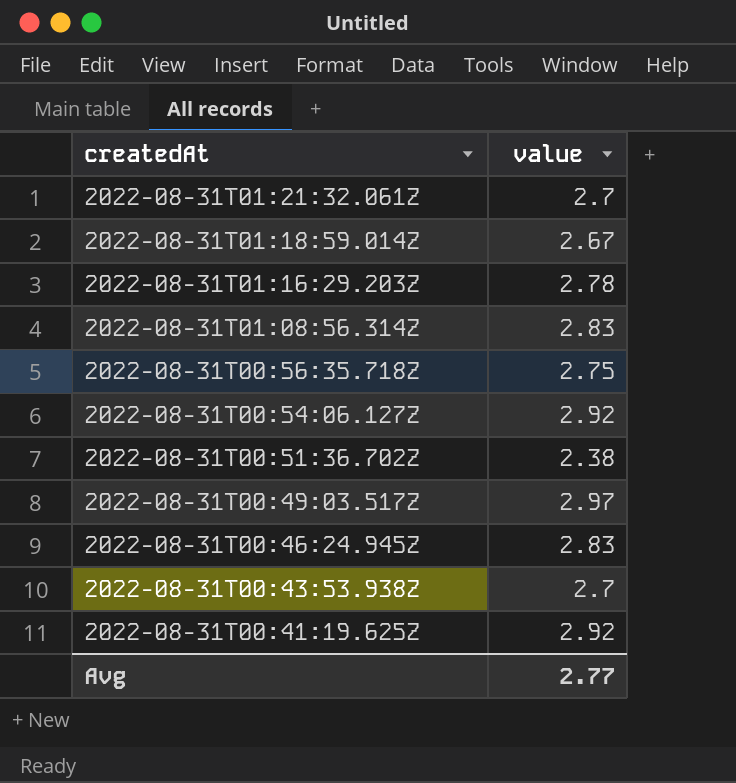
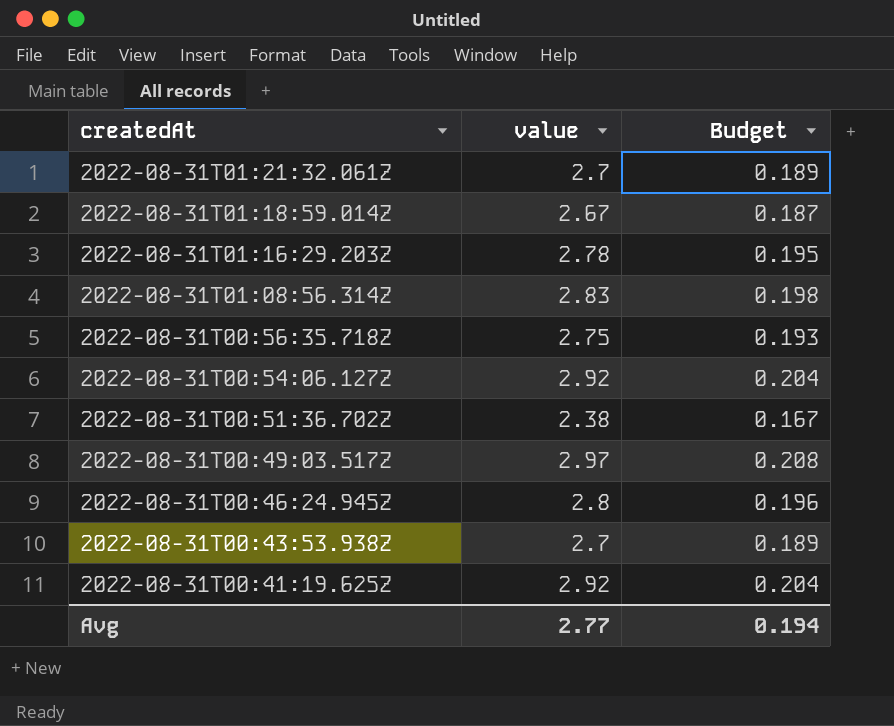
column Budget | formula: none -> [value] * 0.07
2022-08-31T00:46:24.945Z | value: 2.83 -> 2.8

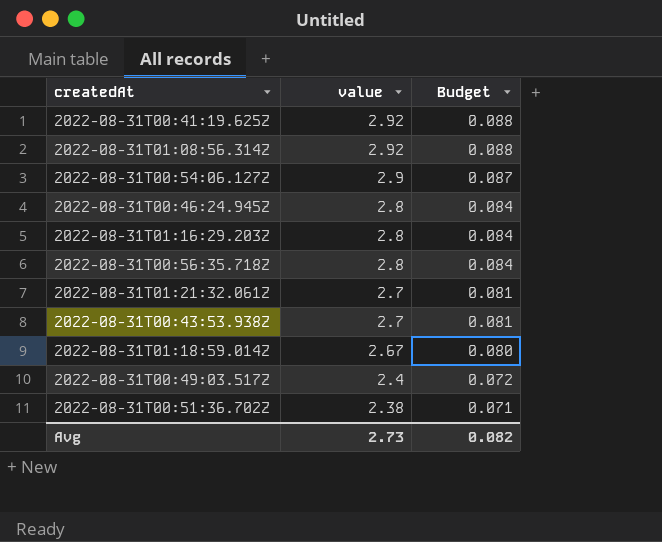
row order: createdAt descending -> value descending
column Budget | formula: [value] * 0.07 -> [value] * 0.03
2022-08-31T01:08:56.314Z | value: 2.83 -> 2.92
2022-08-31T00:54:06.127Z | value: 2.92 -> 2.9
2022-08-31T01:16:29.203Z | value: 2.78 -> 2.8
2022-08-31T00:56:35.718Z | value: 2.75 -> 2.8
2022-08-31T00:49:03.517Z | value: 2.97 -> 2.4
Avg | value: 2.77 -> 2.73
Avg | Budget: 0.194 -> 0.082

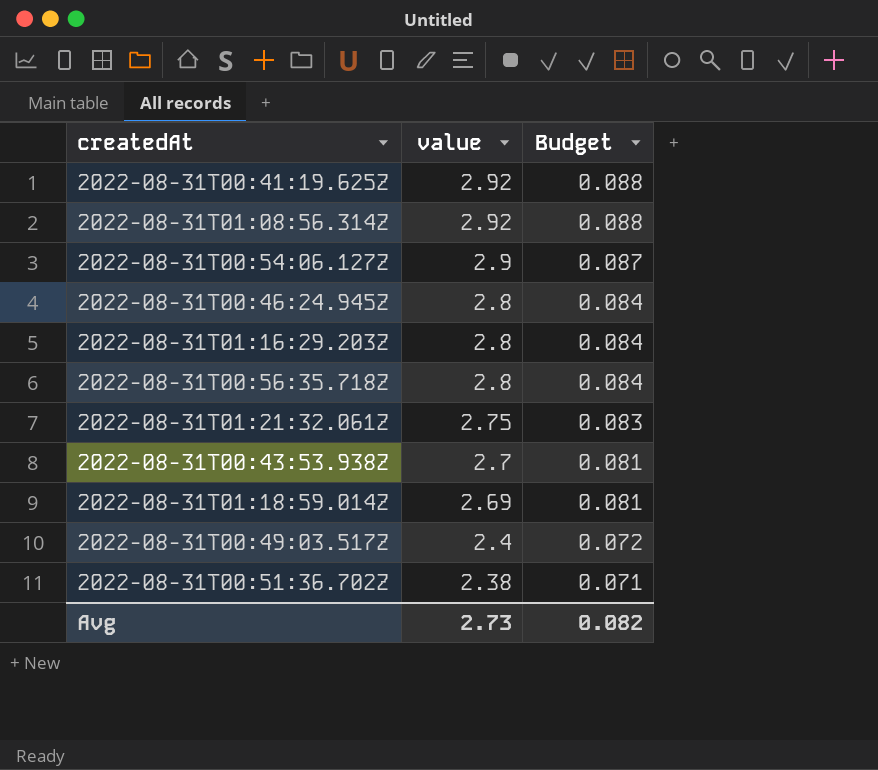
2022-08-31T01:21:32.061Z | value: 2.7 -> 2.75
2022-08-31T01:21:32.061Z | Budget: 0.081 -> 0.083
2022-08-31T01:18:59.014Z | value: 2.67 -> 2.69
2022-08-31T01:18:59.014Z | Budget: 0.080 -> 0.081

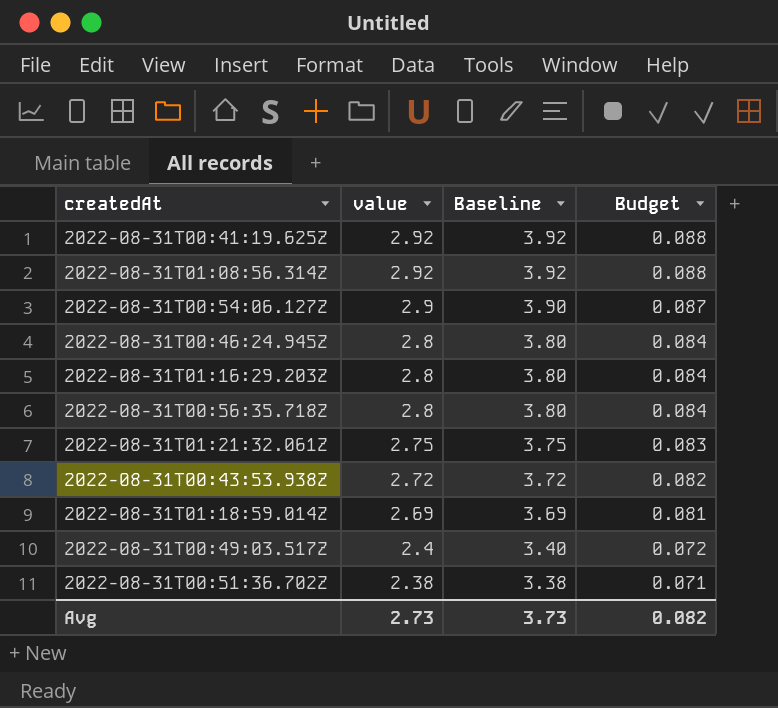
column Baseline | formula: none -> [value] + 1
2022-08-31T00:43:53.938Z | value: 2.7 -> 2.72
2022-08-31T00:43:53.938Z | Budget: 0.081 -> 0.082

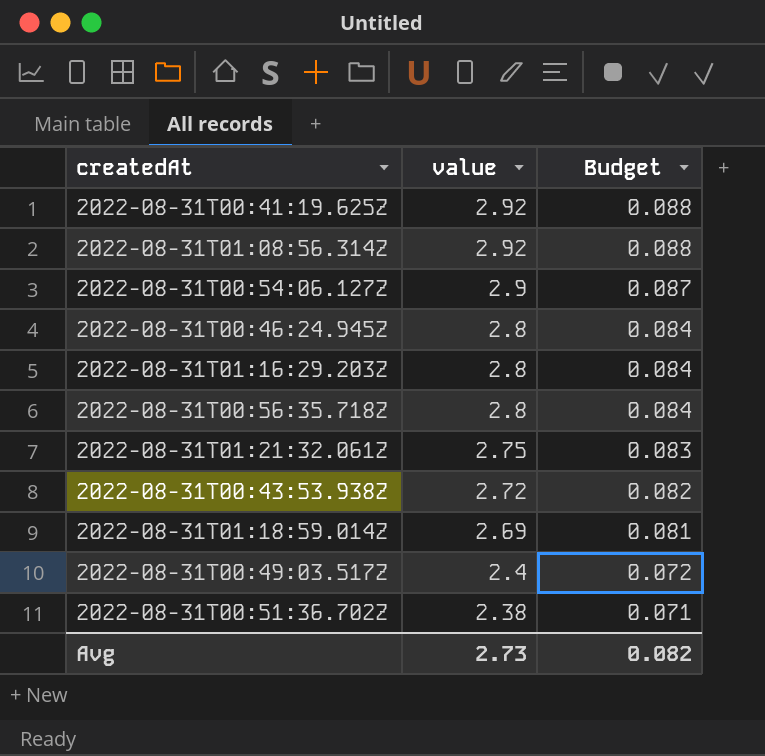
column Baseline | formula: [value] + 1 -> none

